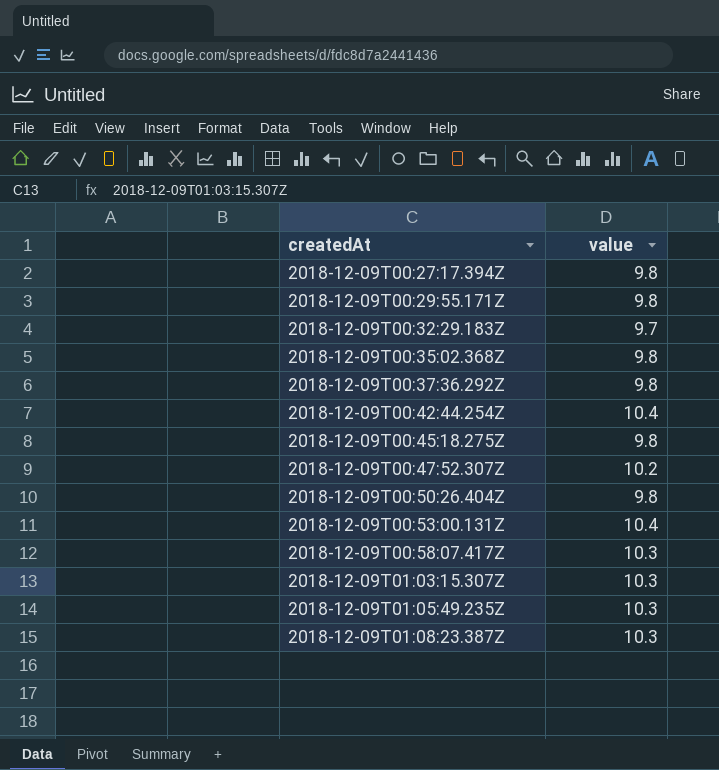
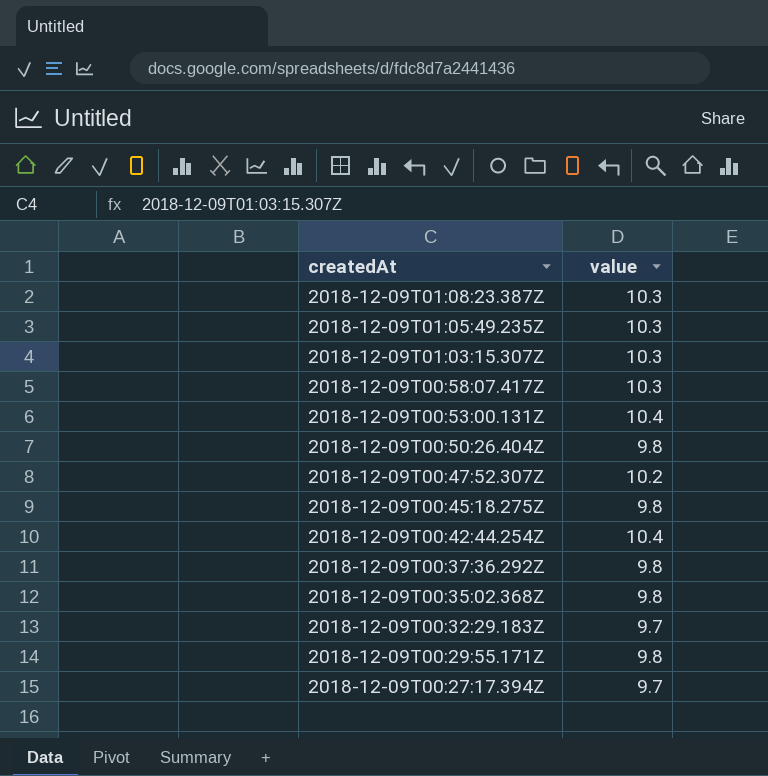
row order: createdAt ascending -> createdAt descending
2018-12-09T00:27:17.394Z | value: 9.8 -> 9.7

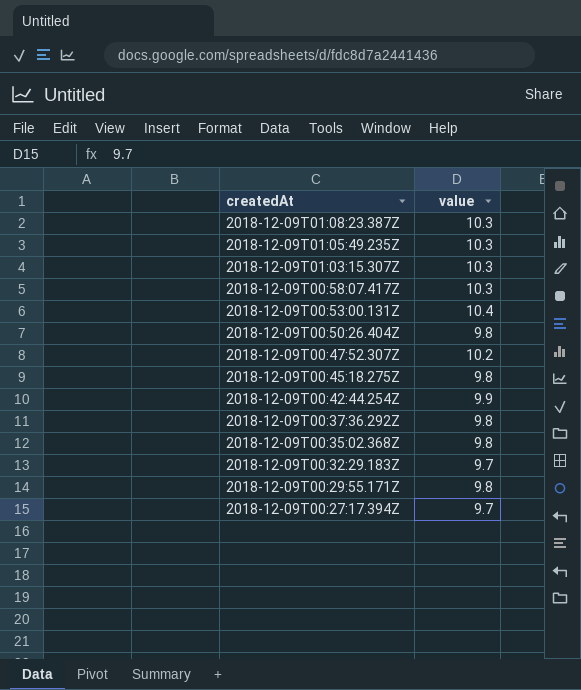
2018-12-09T00:42:44.254Z | value: 10.4 -> 9.9

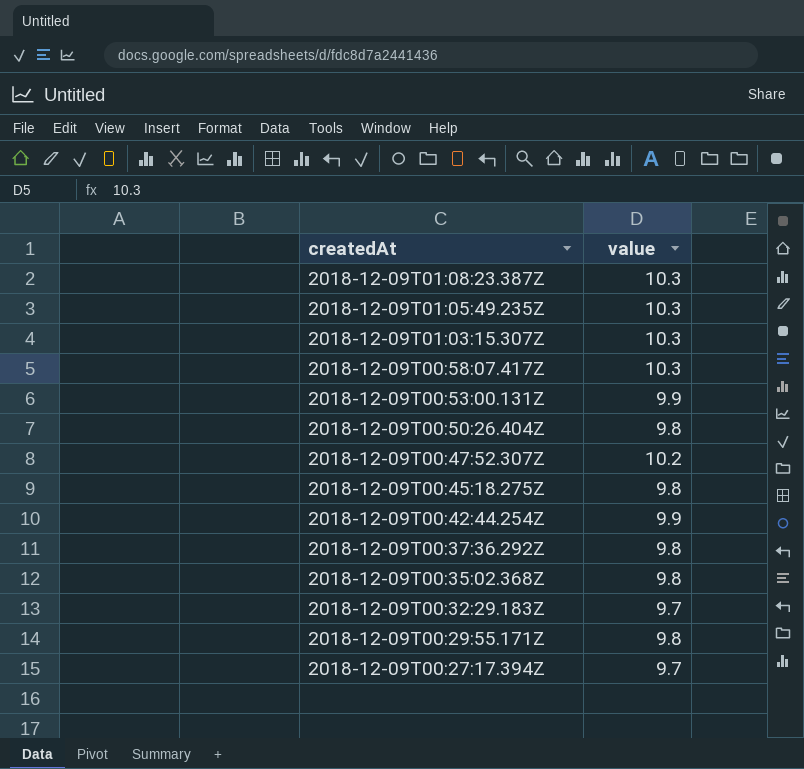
2018-12-09T00:53:00.131Z | value: 10.4 -> 9.9

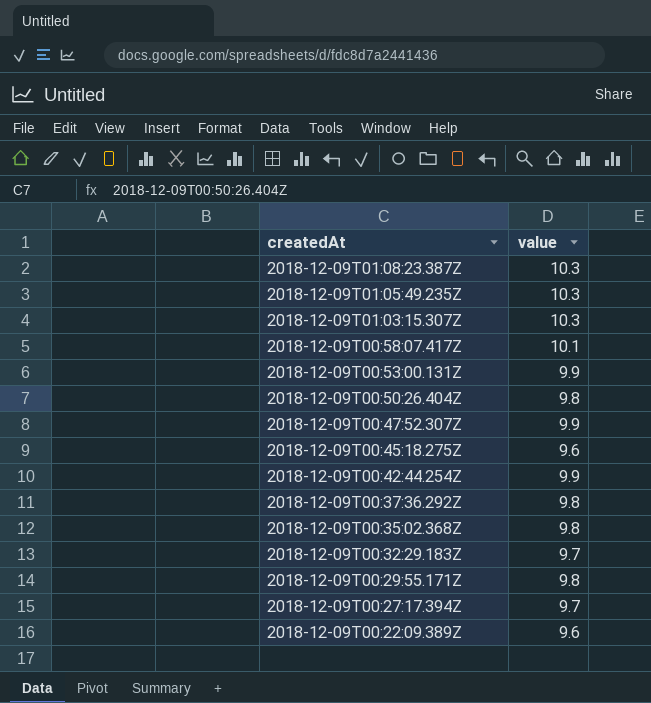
2018-12-09T00:58:07.417Z | value: 10.3 -> 10.1
2018-12-09T00:47:52.307Z | value: 10.2 -> 9.9
2018-12-09T00:45:18.275Z | value: 9.8 -> 9.6
row 2018-12-09T00:22:09.389Z: none -> 9.6

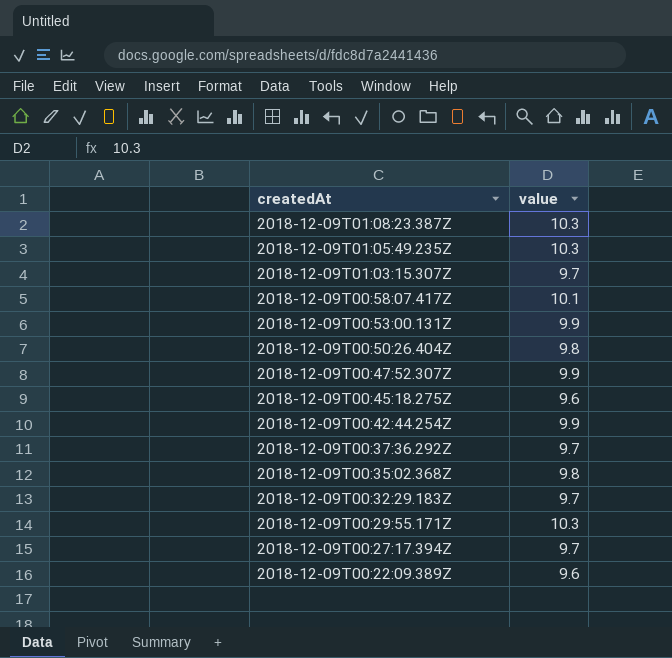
2018-12-09T01:03:15.307Z | value: 10.3 -> 9.7
2018-12-09T00:37:36.292Z | value: 9.8 -> 9.7
2018-12-09T00:29:55.171Z | value: 9.8 -> 10.3

